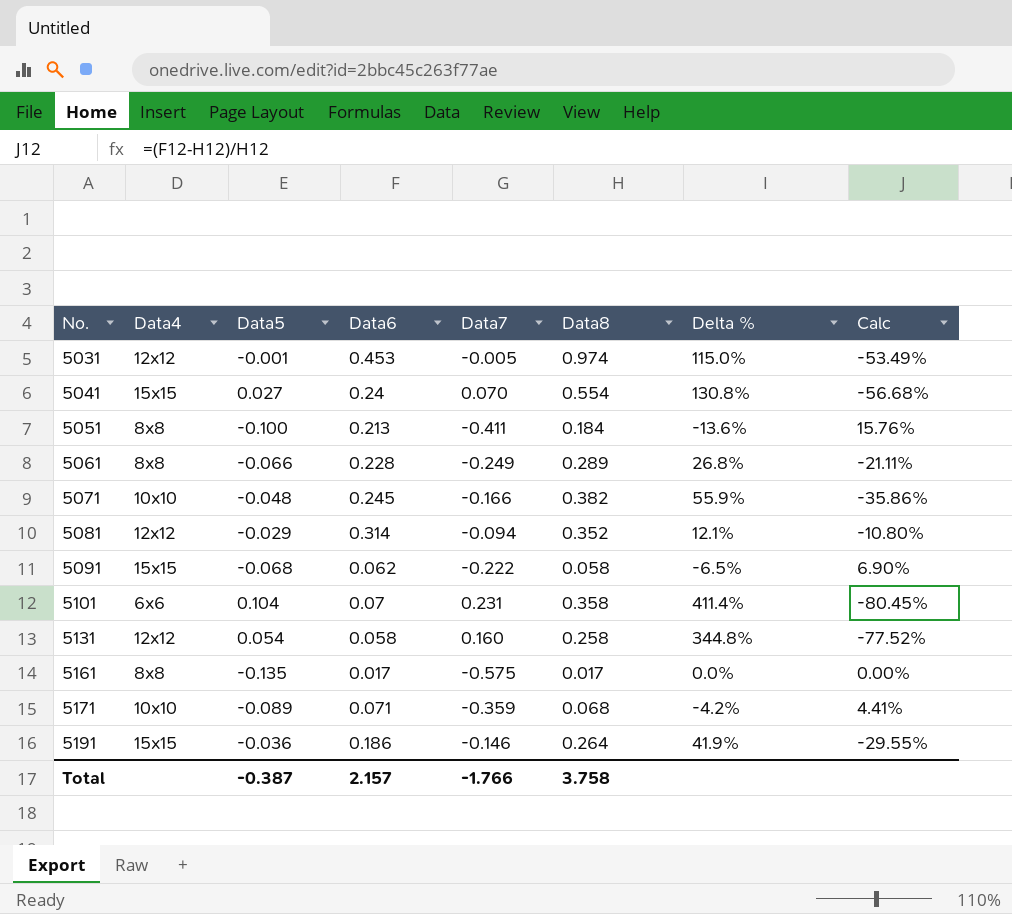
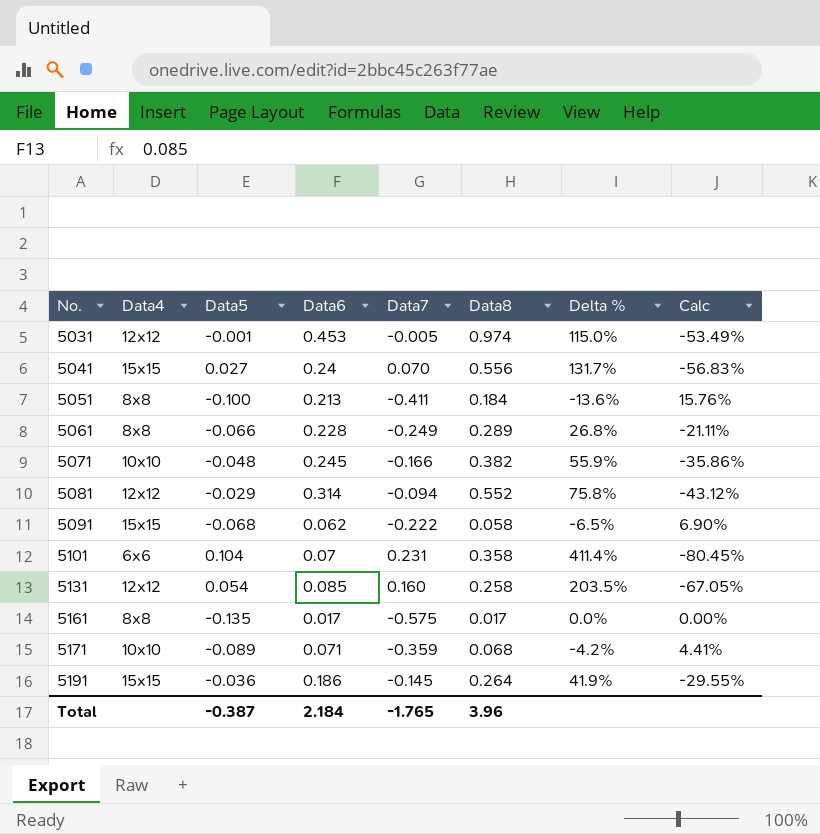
5041 | Data8: 0.554 -> 0.556
5041 | Delta %: 130.8% -> 131.7%
5041 | Calc: -56.68% -> -56.83%
5081 | Data8: 0.352 -> 0.552
5081 | Delta %: 12.1% -> 75.8%
5081 | Calc: -10.80% -> -43.12%
5131 | Data6: 0.058 -> 0.085
5131 | Delta %: 344.8% -> 203.5%
5131 | Calc: -77.52% -> -67.05%
5191 | Data7: -0.146 -> -0.145
Total | Data6: 2.157 -> 2.184
Total | Data7: -1.766 -> -1.765
Total | Data8: 3.758 -> 3.96

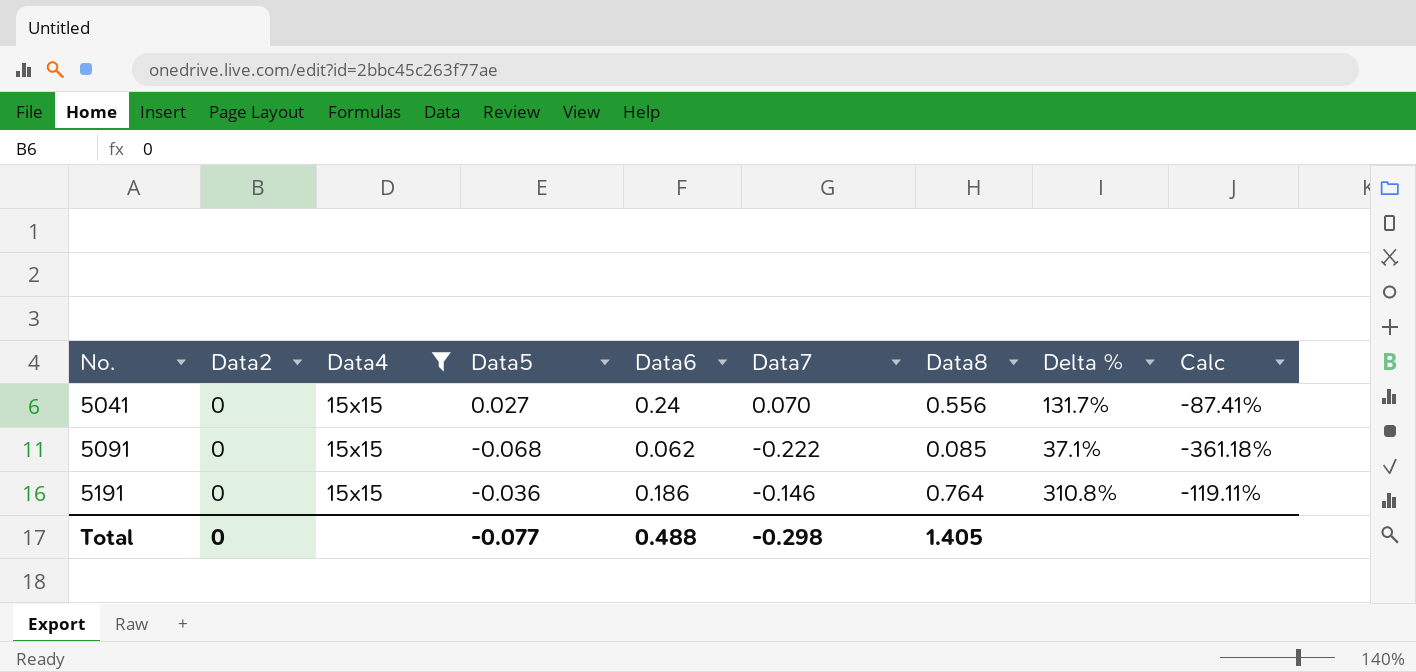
filter: none -> Data4 = 15x15
column Data2 | position: none -> 2
column Calc | formula: ([Data6] - [Data8]) / [Data8] -> ([Data7] - [Data8]) / [Data8]
5091 | Data8: 0.058 -> 0.085
5091 | Delta %: -6.5% -> 37.1%
5191 | Data7: -0.145 -> -0.146
5191 | Data8: 0.264 -> 0.764
5191 | Delta %: 41.9% -> 310.8%
Total | Data5: -0.387 -> -0.077
Total | Data6: 2.184 -> 0.488
Total | Data7: -1.765 -> -0.298
Total | Data8: 3.96 -> 1.405

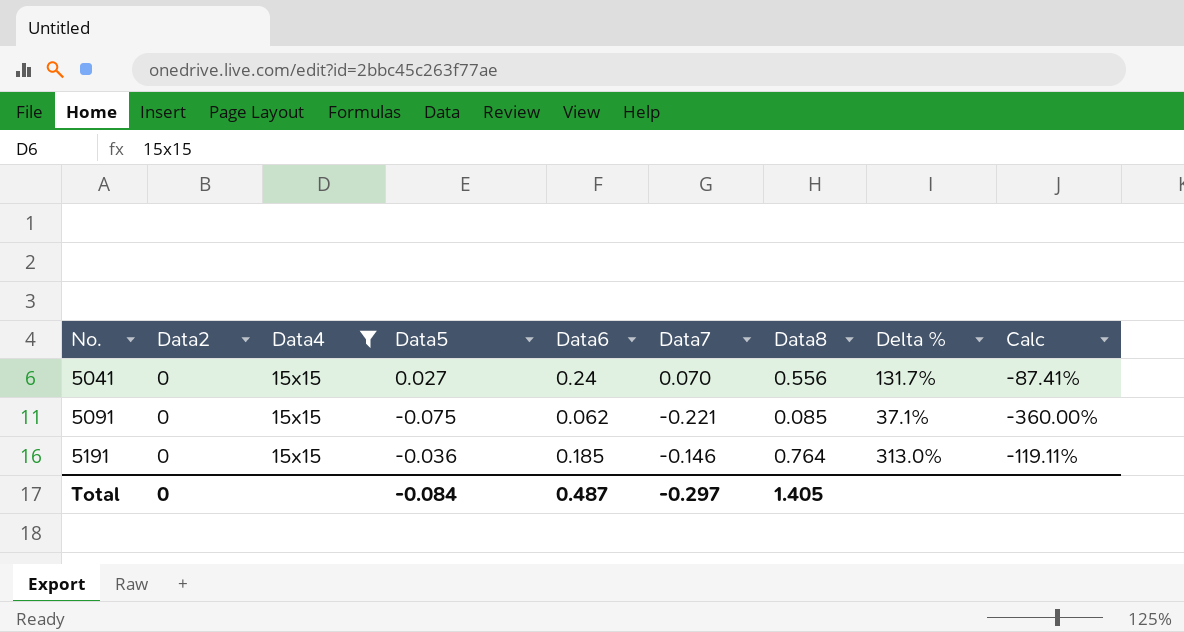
5091 | Data5: -0.068 -> -0.075
5091 | Data7: -0.222 -> -0.221
5091 | Calc: -361.18% -> -360.00%
5191 | Data6: 0.186 -> 0.185
5191 | Delta %: 310.8% -> 313.0%
Total | Data5: -0.077 -> -0.084
Total | Data6: 0.488 -> 0.487
Total | Data7: -0.298 -> -0.297

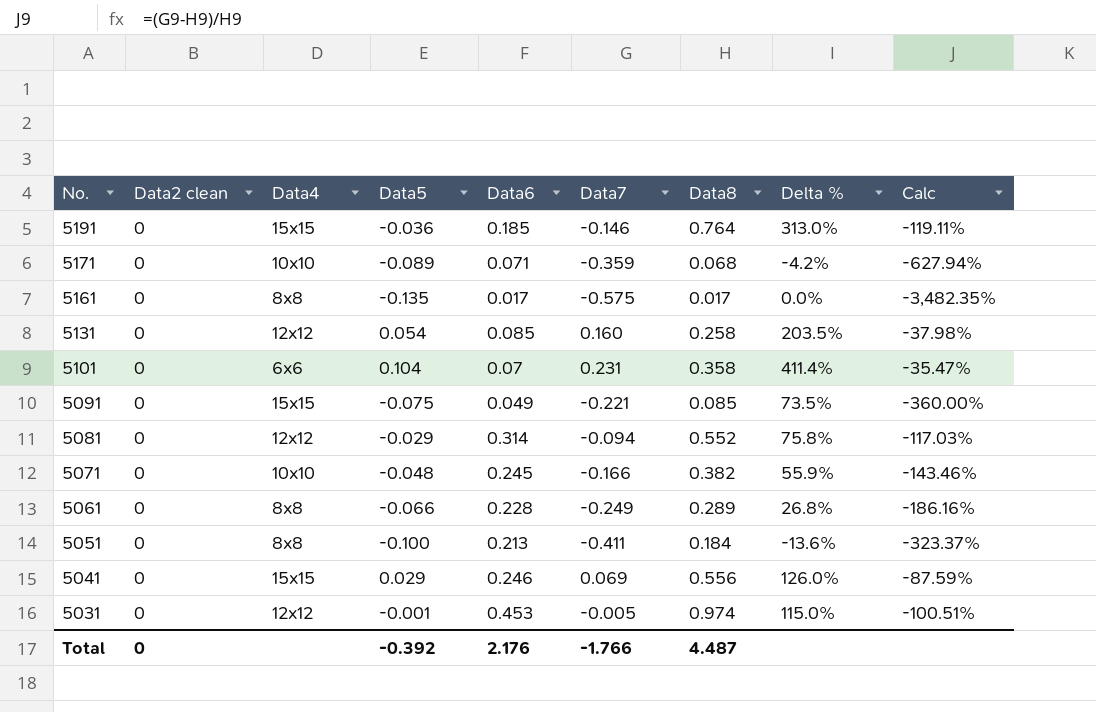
filter: Data4 = 15x15 -> none
row order: No. ascending -> No. descending
column name: Data2 -> Data2 clean
5091 | Data6: 0.062 -> 0.049
5091 | Delta %: 37.1% -> 73.5%
5041 | Data5: 0.027 -> 0.029
5041 | Data6: 0.24 -> 0.246
5041 | Data7: 0.070 -> 0.069
5041 | Delta %: 131.7% -> 126.0%
5041 | Calc: -87.41% -> -87.59%
Total | Data5: -0.084 -> -0.392
Total | Data6: 0.487 -> 2.176
Total | Data7: -0.297 -> -1.766
Total | Data8: 1.405 -> 4.487

